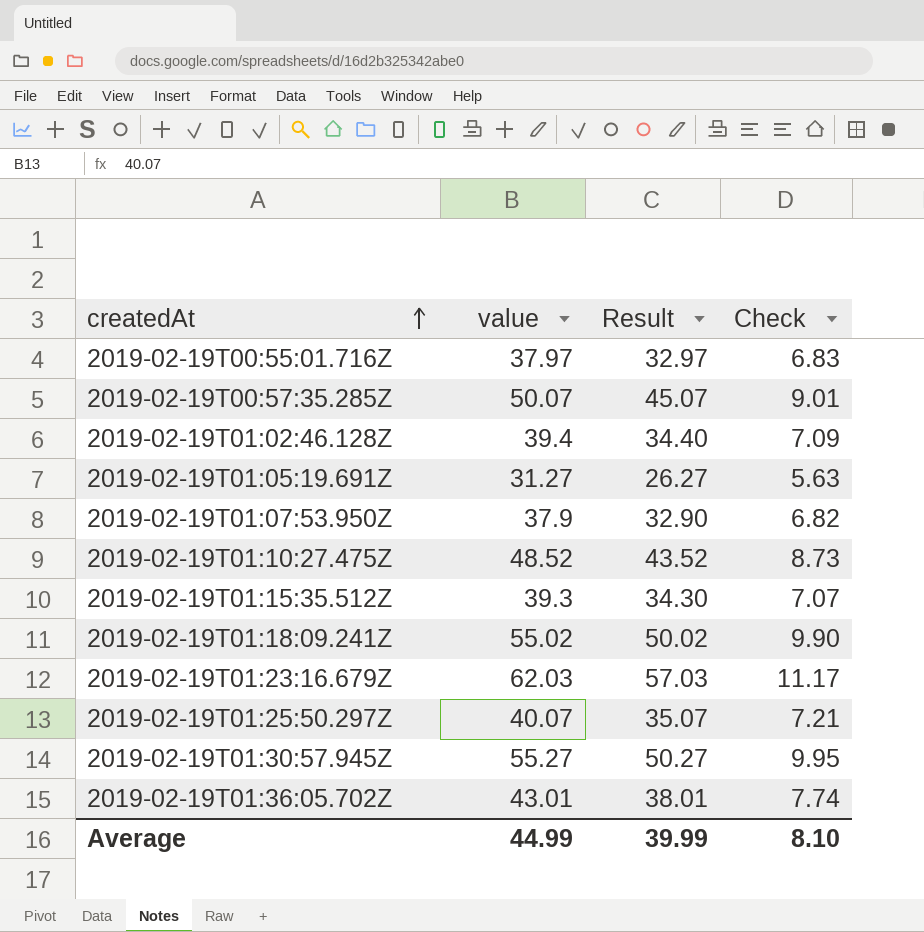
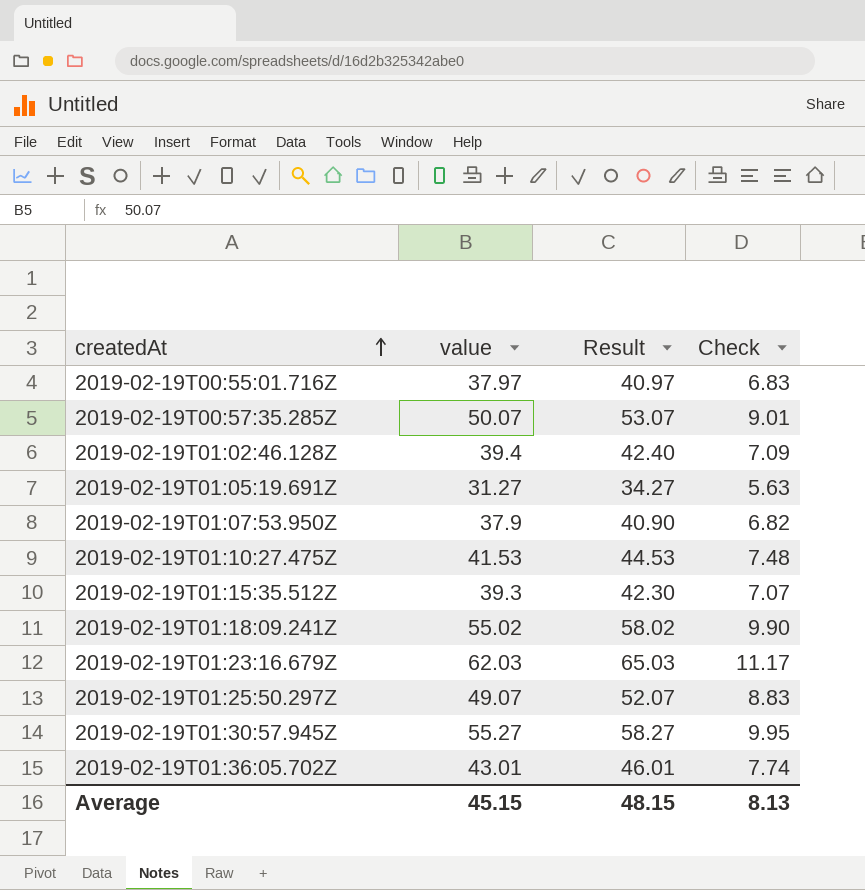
column Result | formula: [value] - 5 -> [value] + 3
2019-02-19T01:10:27.475Z | value: 48.52 -> 41.53
2019-02-19T01:10:27.475Z | Check: 8.73 -> 7.48
2019-02-19T01:25:50.297Z | value: 40.07 -> 49.07
2019-02-19T01:25:50.297Z | Check: 7.21 -> 8.83
Average | value: 44.99 -> 45.15
Average | Result: 39.99 -> 48.15
Average | Check: 8.10 -> 8.13

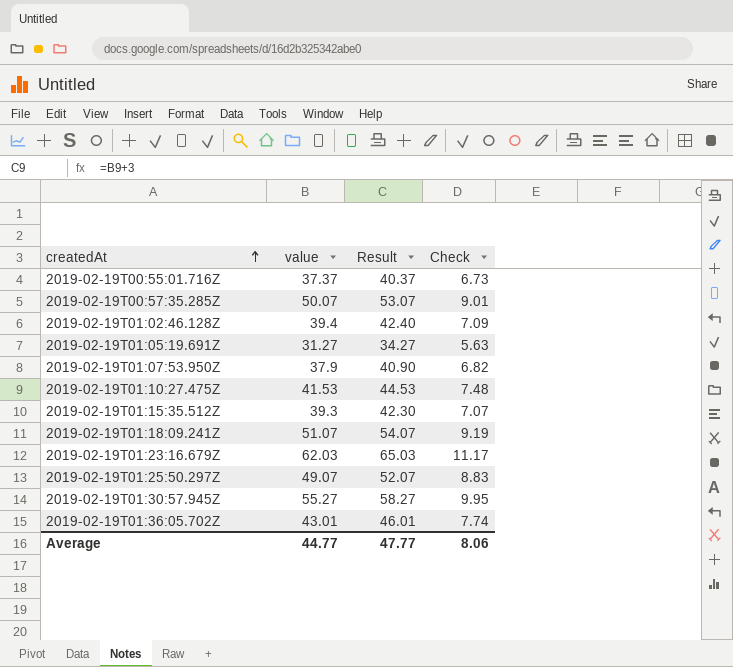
2019-02-19T00:55:01.716Z | value: 37.97 -> 37.37
2019-02-19T00:55:01.716Z | Result: 40.97 -> 40.37
2019-02-19T00:55:01.716Z | Check: 6.83 -> 6.73
2019-02-19T01:18:09.241Z | value: 55.02 -> 51.07
2019-02-19T01:18:09.241Z | Result: 58.02 -> 54.07
2019-02-19T01:18:09.241Z | Check: 9.90 -> 9.19
Average | value: 45.15 -> 44.77
Average | Result: 48.15 -> 47.77
Average | Check: 8.13 -> 8.06

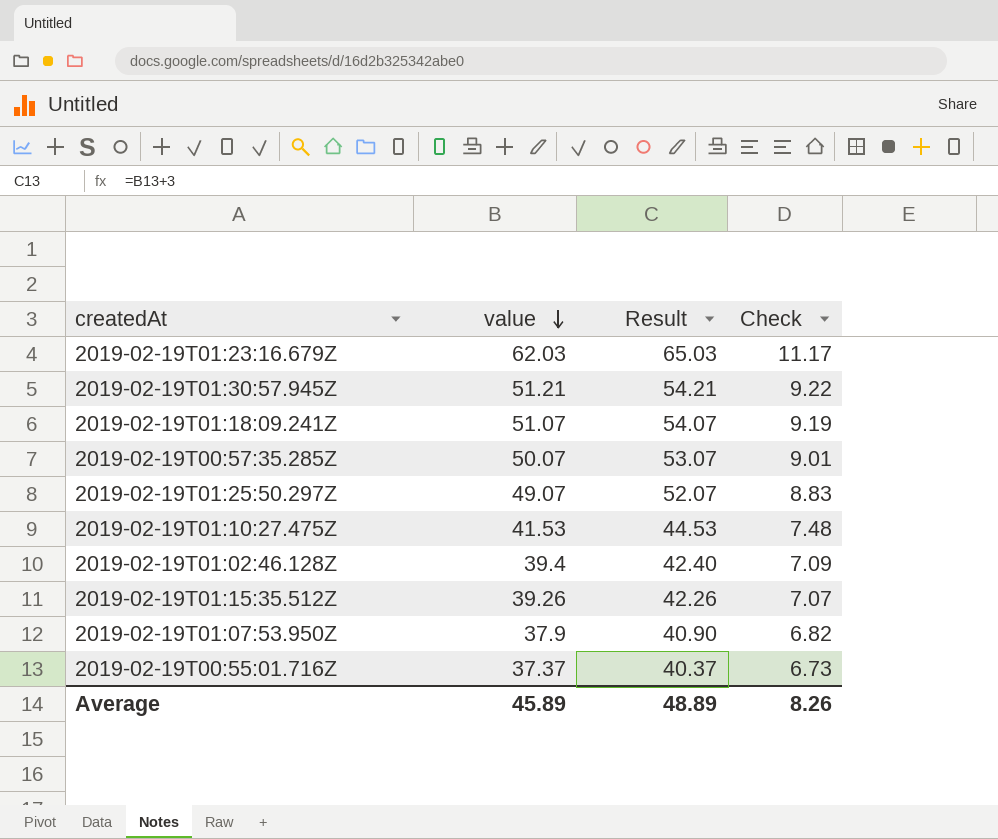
row order: createdAt ascending -> value descending
row 2019-02-19T01:05:19.691Z: 31.27 | 34.27 | 5.63 -> none
row 2019-02-19T01:36:05.702Z: 43.01 | 46.01 | 7.74 -> none
2019-02-19T01:30:57.945Z | value: 55.27 -> 51.21
2019-02-19T01:30:57.945Z | Result: 58.27 -> 54.21
2019-02-19T01:30:57.945Z | Check: 9.95 -> 9.22
2019-02-19T01:15:35.512Z | value: 39.3 -> 39.26
2019-02-19T01:15:35.512Z | Result: 42.30 -> 42.26
Average | value: 44.77 -> 45.89
Average | Result: 47.77 -> 48.89
Average | Check: 8.06 -> 8.26

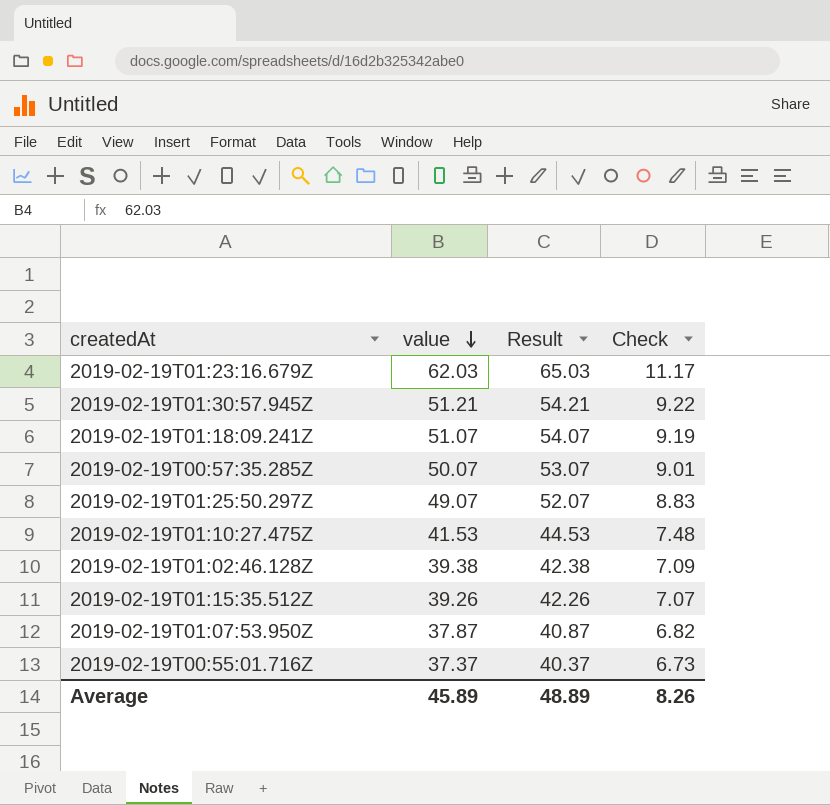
2019-02-19T01:02:46.128Z | value: 39.4 -> 39.38
2019-02-19T01:02:46.128Z | Result: 42.40 -> 42.38
2019-02-19T01:07:53.950Z | value: 37.9 -> 37.87
2019-02-19T01:07:53.950Z | Result: 40.90 -> 40.87

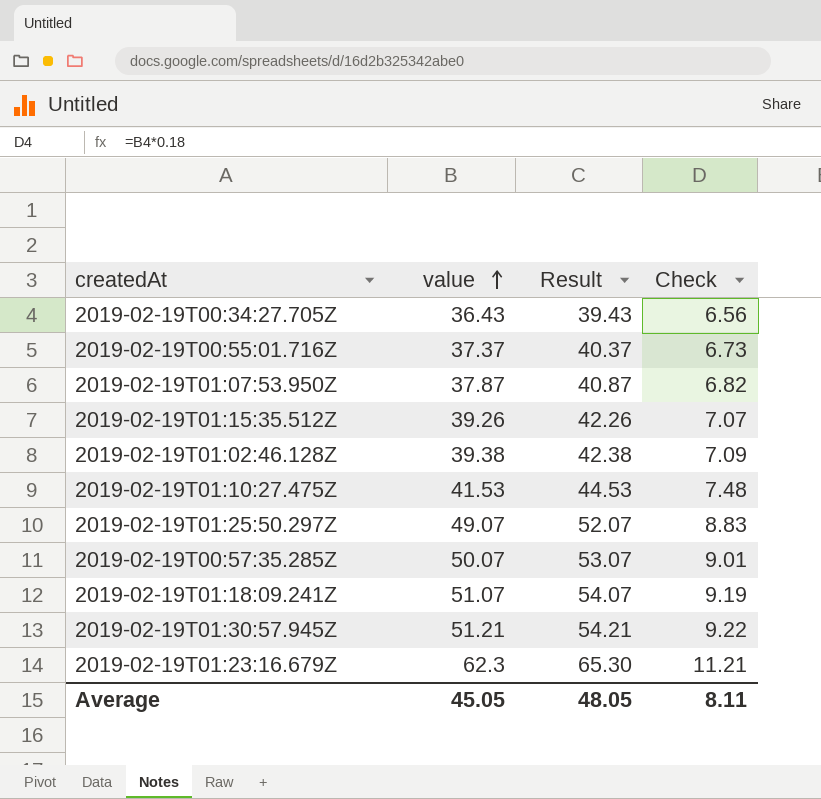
row order: value descending -> value ascending
row 2019-02-19T00:34:27.705Z: none -> 36.43 | 39.43 | 6.56
2019-02-19T01:23:16.679Z | value: 62.03 -> 62.3
2019-02-19T01:23:16.679Z | Result: 65.03 -> 65.30
2019-02-19T01:23:16.679Z | Check: 11.17 -> 11.21
Average | value: 45.89 -> 45.05
Average | Result: 48.89 -> 48.05
Average | Check: 8.26 -> 8.11

